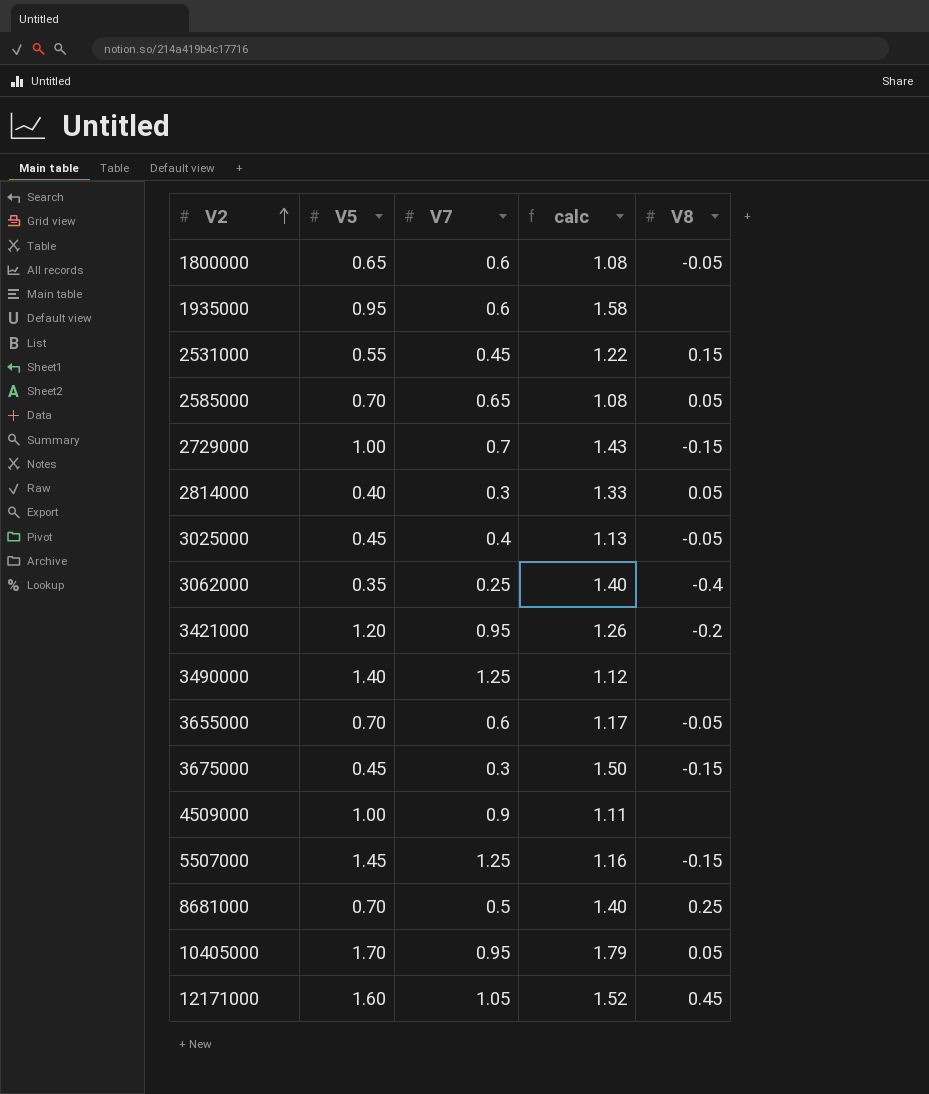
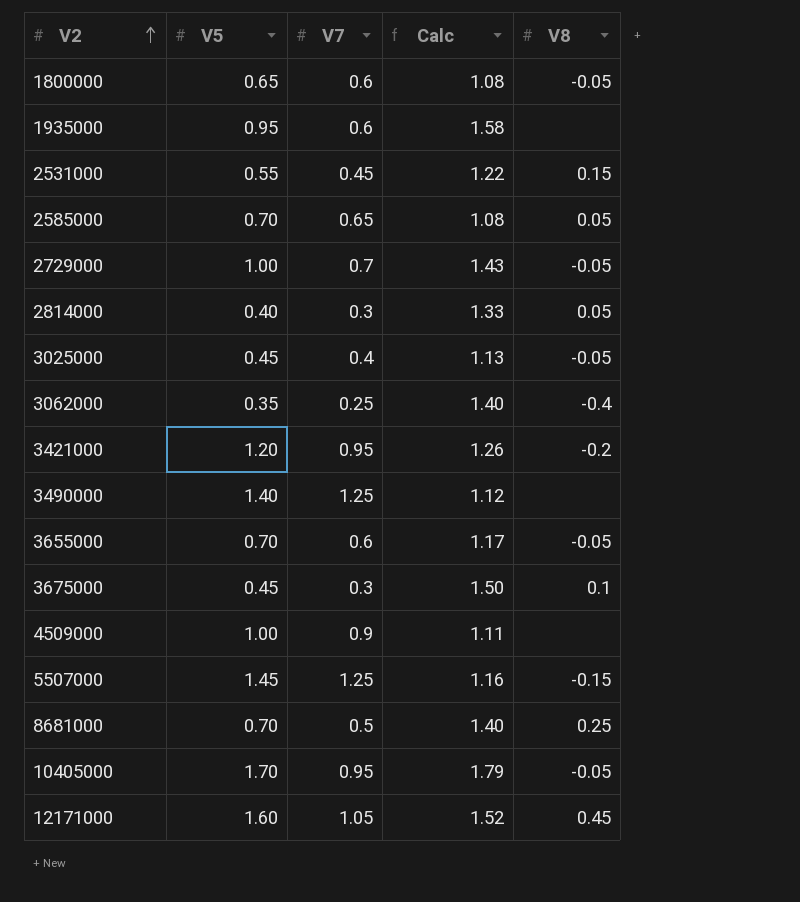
column name: calc -> Calc
2729000 | V8: -0.15 -> -0.05
3675000 | V8: -0.15 -> 0.1
10405000 | V8: 0.05 -> -0.05

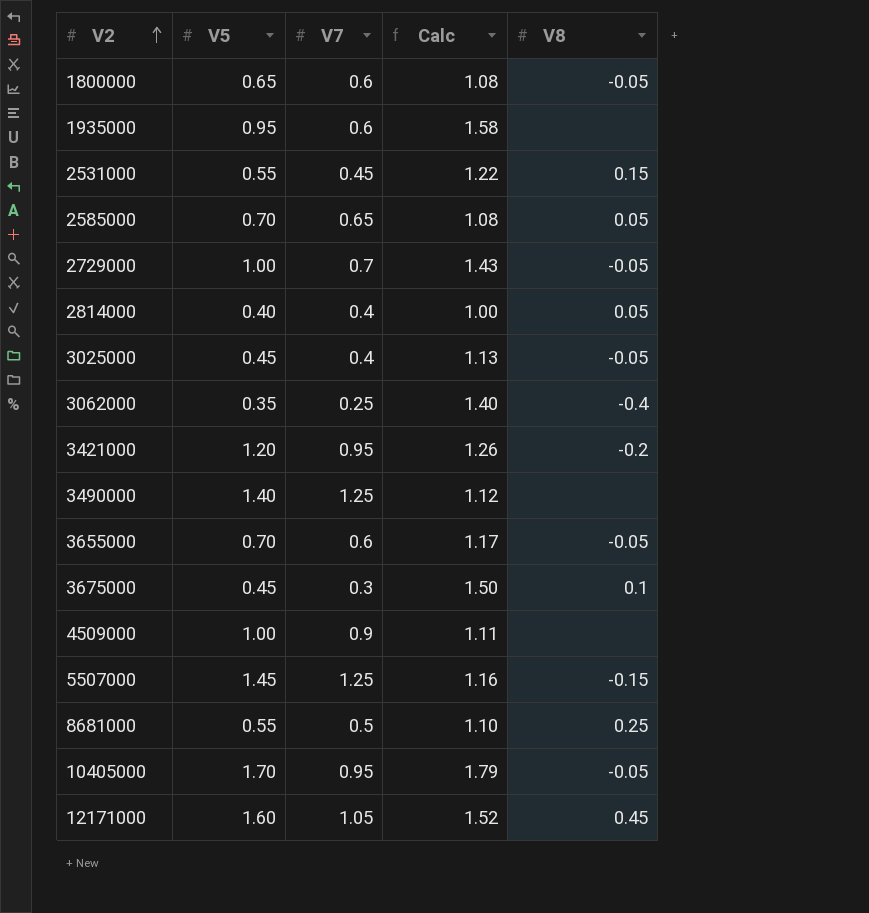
2814000 | V7: 0.3 -> 0.4
2814000 | Calc: 1.33 -> 1.00
8681000 | V5: 0.70 -> 0.55
8681000 | Calc: 1.40 -> 1.10

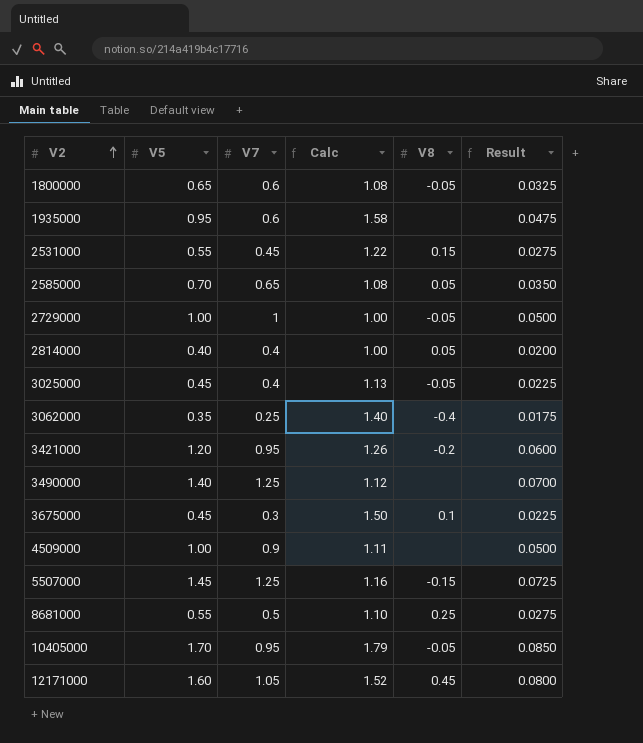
column Result | formula: none -> [V5] * 0.05
row 3655000: 0.70 | 0.6 | 1.17 | -0.05 -> none
2729000 | V7: 0.7 -> 1
2729000 | Calc: 1.43 -> 1.00

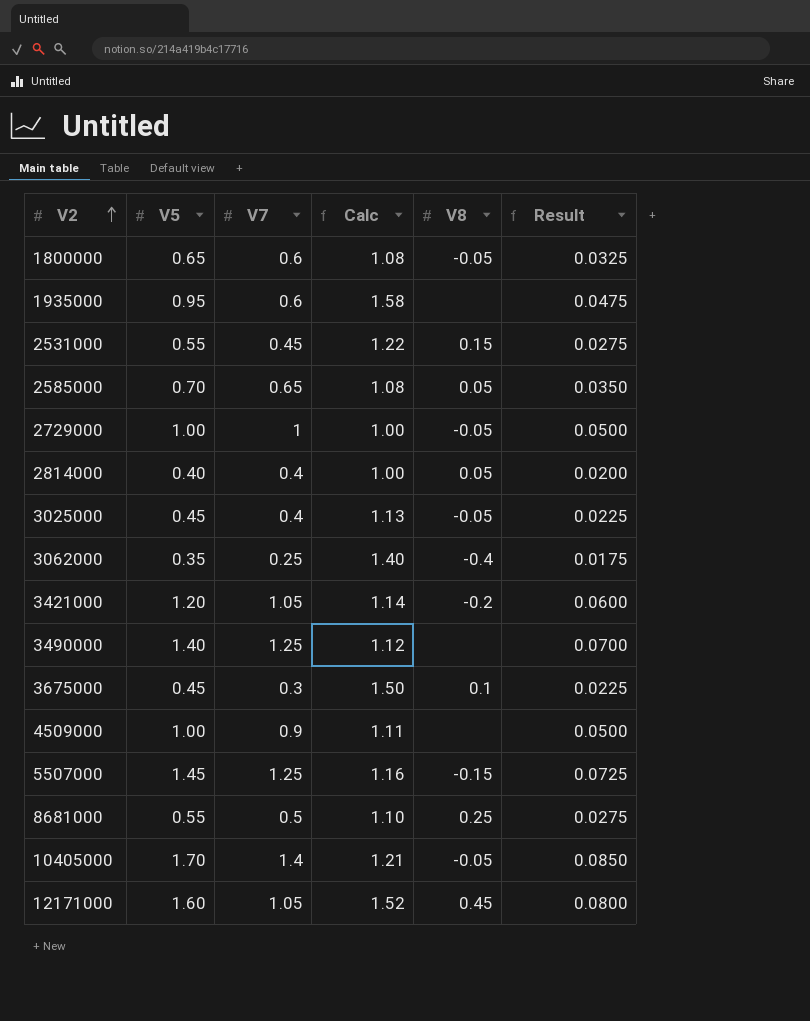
3421000 | V7: 0.95 -> 1.05
3421000 | Calc: 1.26 -> 1.14
10405000 | V7: 0.95 -> 1.4
10405000 | Calc: 1.79 -> 1.21

